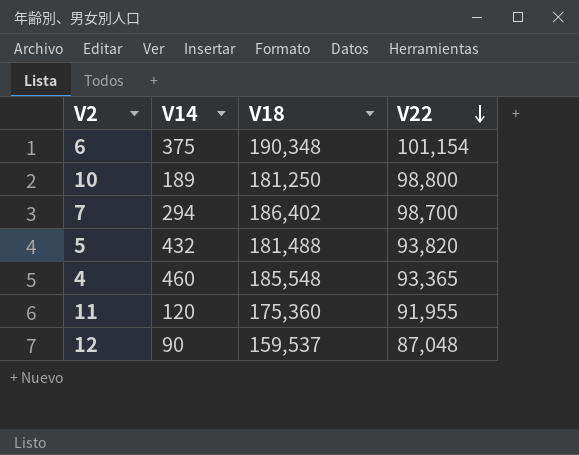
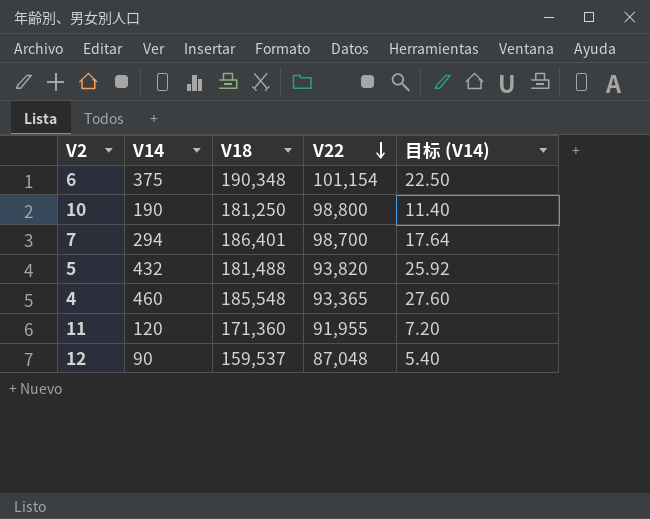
column 目标 (V14) | formula: none -> [V14] * 0.06
10 | V14: 189 -> 190
7 | V18: 186,402 -> 186,401
11 | V18: 175,360 -> 171,360

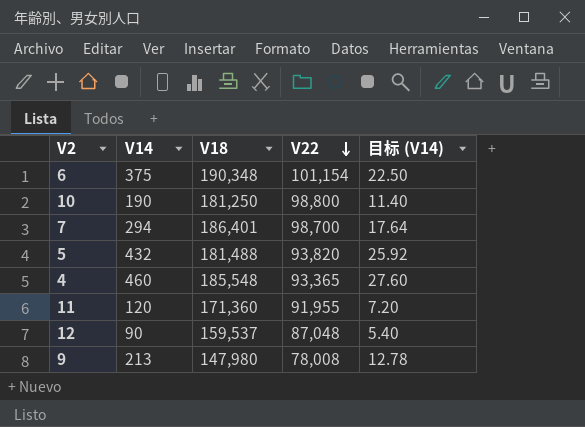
row 9: none -> 213 | 147,980 | 78,008 | 12.78

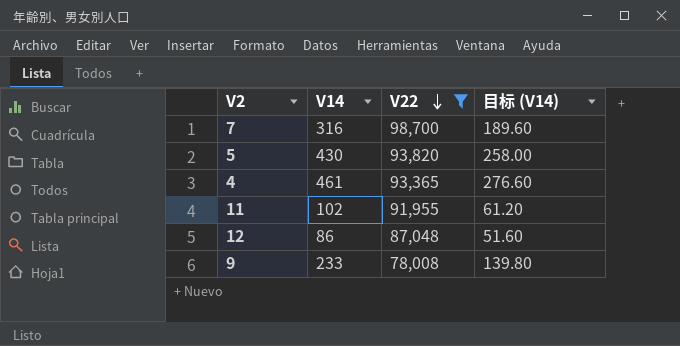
filter: none -> V22 <= 98,700
column V18 | position: 3 -> none
column 目标 (V14) | formula: [V14] * 0.06 -> [V14] * 0.6
7 | V14: 294 -> 316
5 | V14: 432 -> 430
4 | V14: 460 -> 461
11 | V14: 120 -> 102
12 | V14: 90 -> 86
9 | V14: 213 -> 233

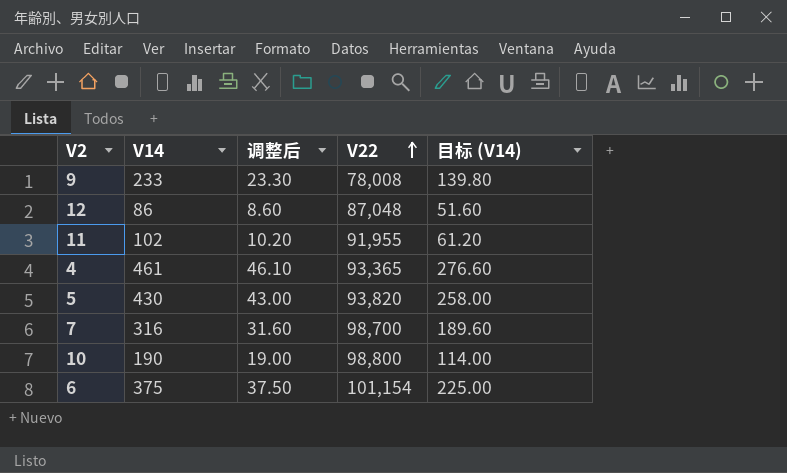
filter: V22 <= 98,700 -> none
row order: V22 descending -> V22 ascending
column 调整后 | formula: none -> [V14] * 0.1

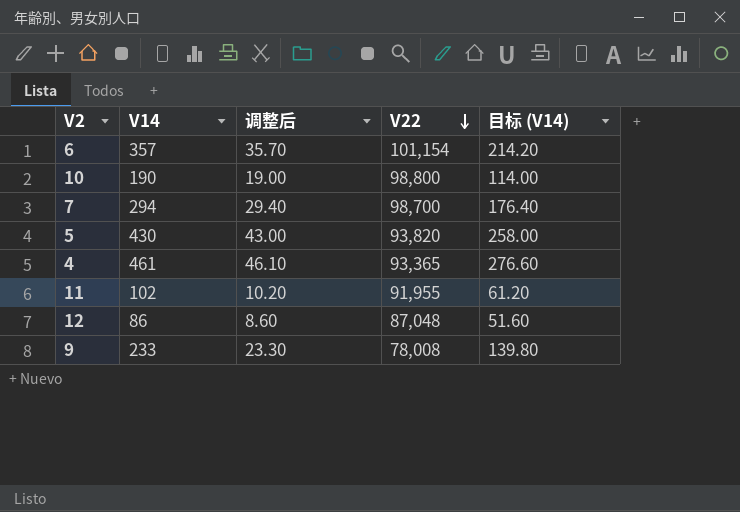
row order: V22 ascending -> V22 descending
6 | V14: 375 -> 357
6 | 调整后: 37.50 -> 35.70
6 | 目标 (V14): 225.00 -> 214.20
7 | V14: 316 -> 294
7 | 调整后: 31.60 -> 29.40
7 | 目标 (V14): 189.60 -> 176.40

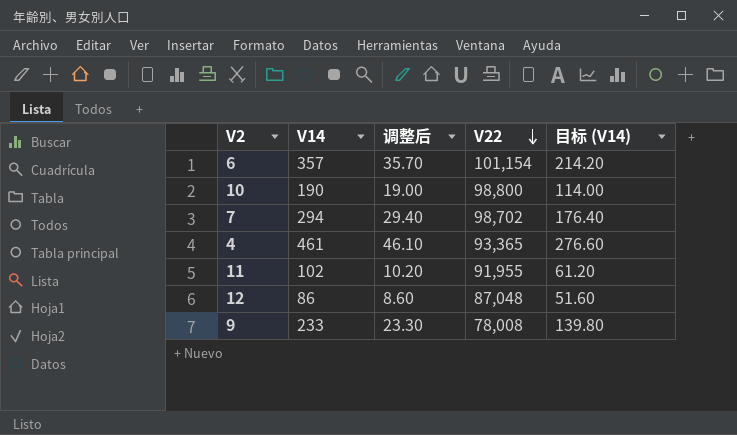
row 5: 430 | 43.00 | 93,820 | 258.00 -> none
7 | V22: 98,700 -> 98,702

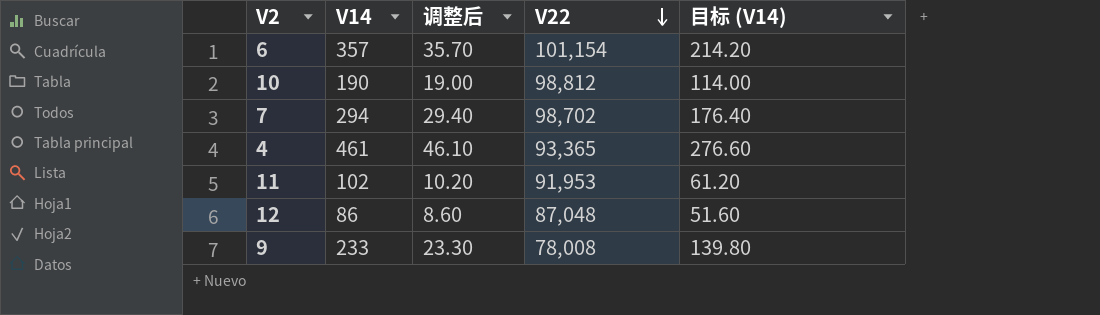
10 | V22: 98,800 -> 98,812
11 | V22: 91,955 -> 91,953

